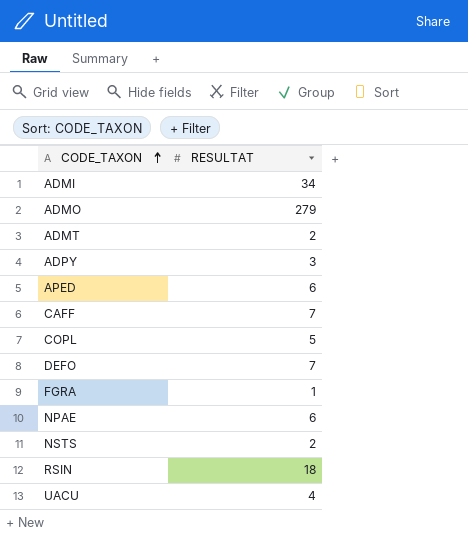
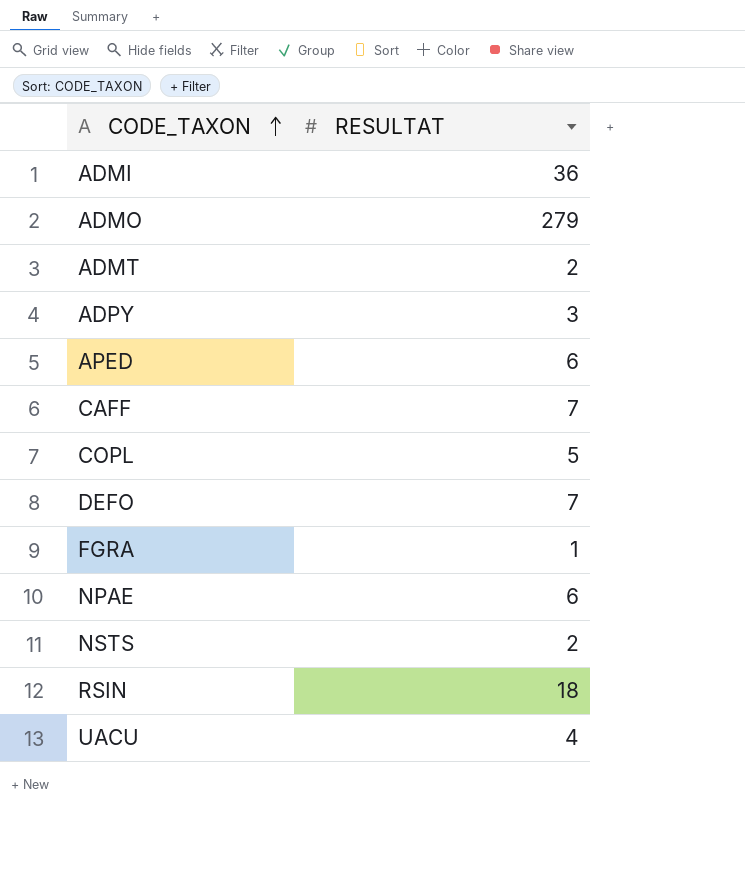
ADMI | RESULTAT: 34 -> 36

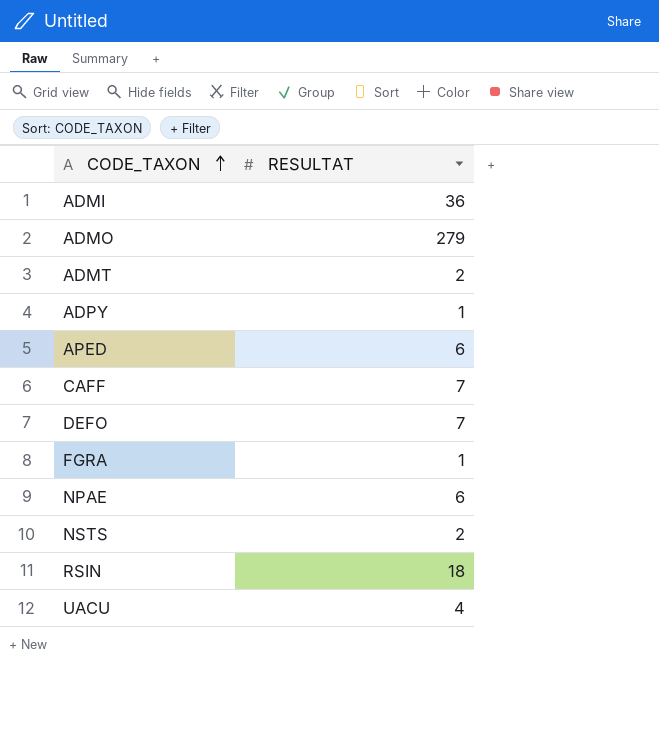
row COPL: 5 -> none
ADPY | RESULTAT: 3 -> 1

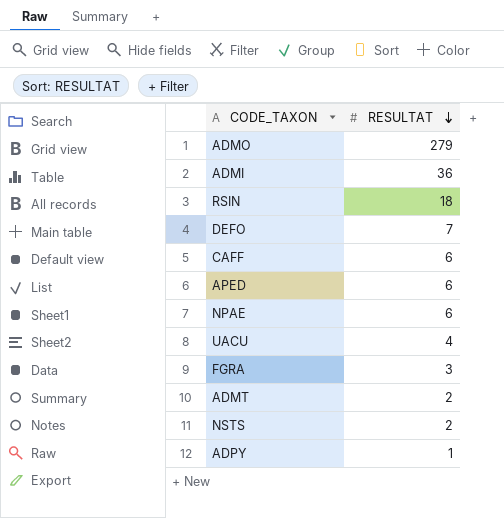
row order: CODE_TAXON ascending -> RESULTAT descending
CAFF | RESULTAT: 7 -> 6
FGRA | RESULTAT: 1 -> 3

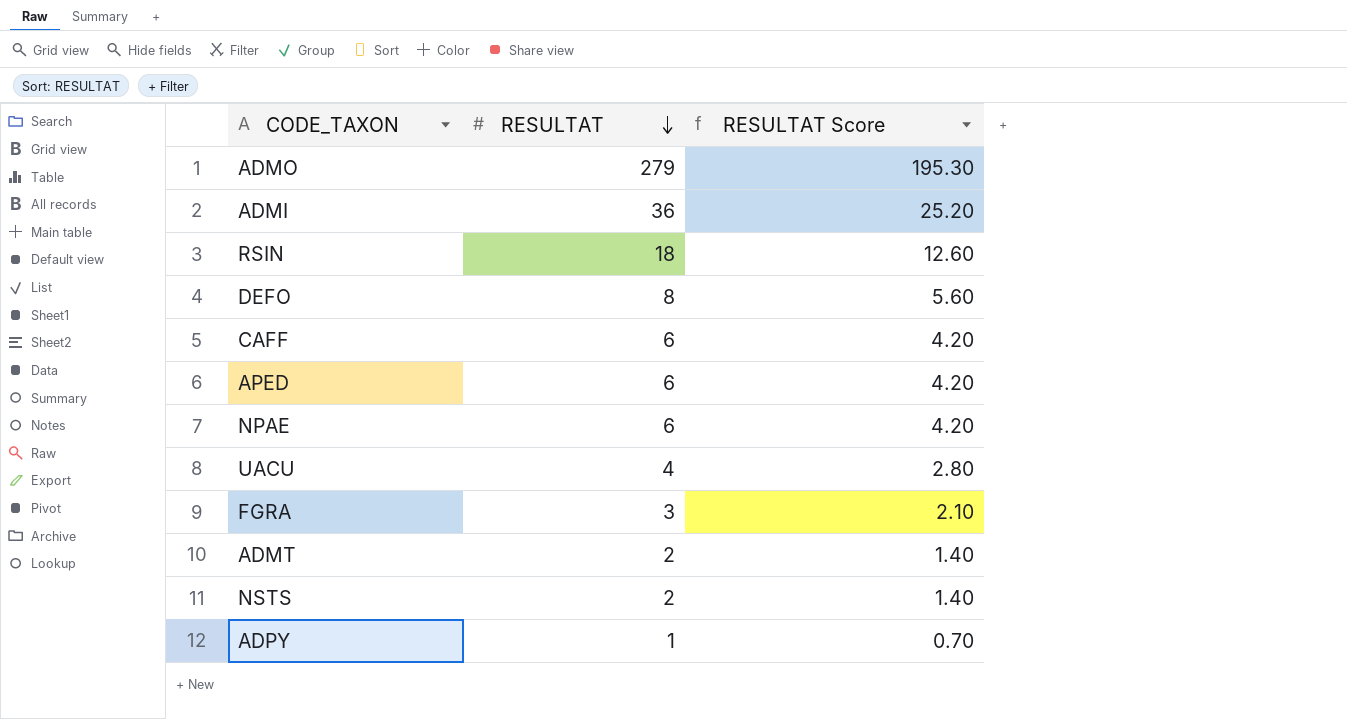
column RESULTAT Score | formula: none -> [RESULTAT] * 0.7
DEFO | RESULTAT: 7 -> 8

